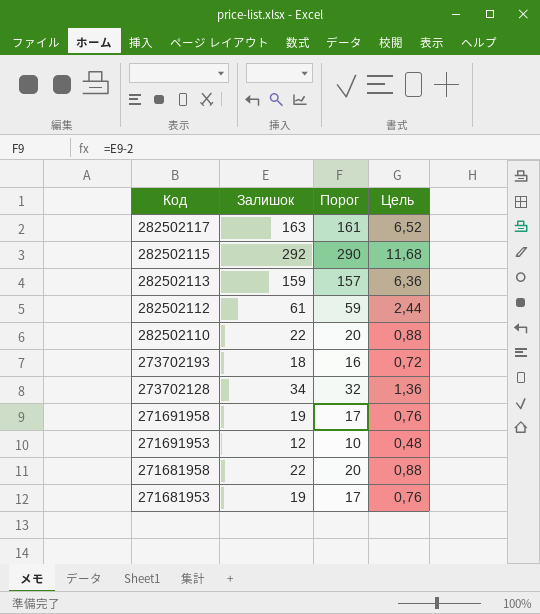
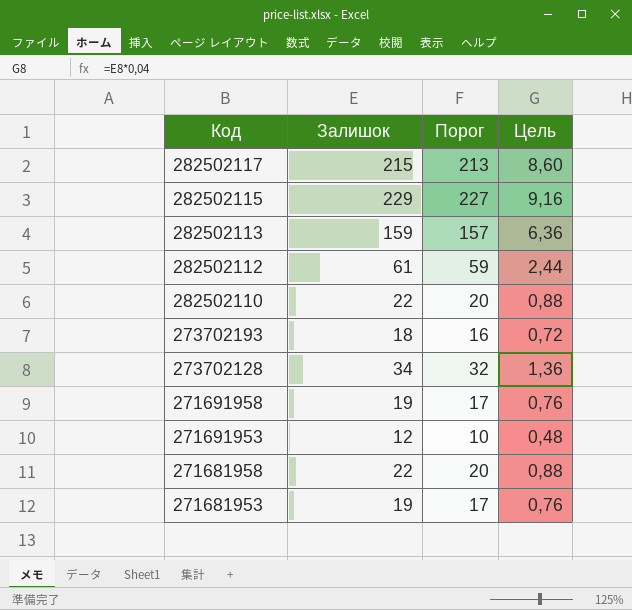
282502117 | Залишок: 163 -> 215
282502117 | Порог: 161 -> 213
282502117 | Цель: 6,52 -> 8,60
282502115 | Залишок: 292 -> 229
282502115 | Порог: 290 -> 227
282502115 | Цель: 11,68 -> 9,16

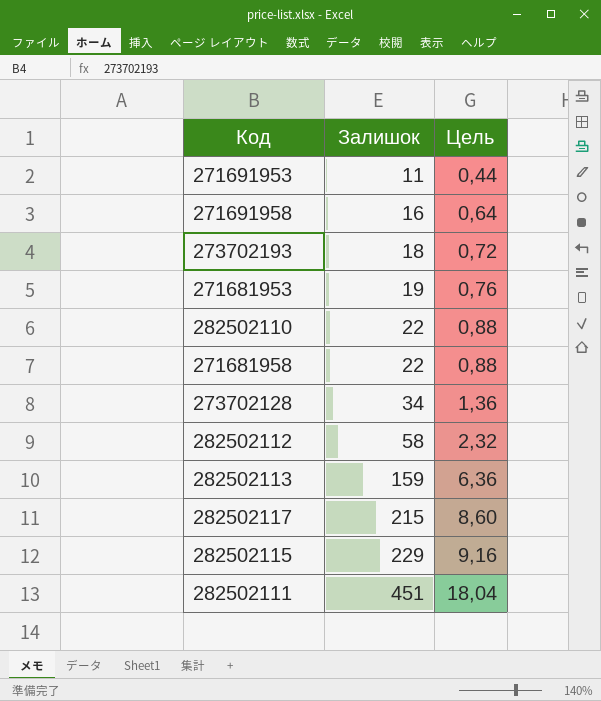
row order: Код descending -> Залишок ascending
column Порог | formula: [Залишок] - 2 -> none
271691953 | Залишок: 12 -> 11
271691953 | Цель: 0,48 -> 0,44
271691958 | Залишок: 19 -> 16
271691958 | Цель: 0,76 -> 0,64
282502112 | Залишок: 61 -> 58
282502112 | Цель: 2,44 -> 2,32
row 282502111: none -> 451 | 18,04

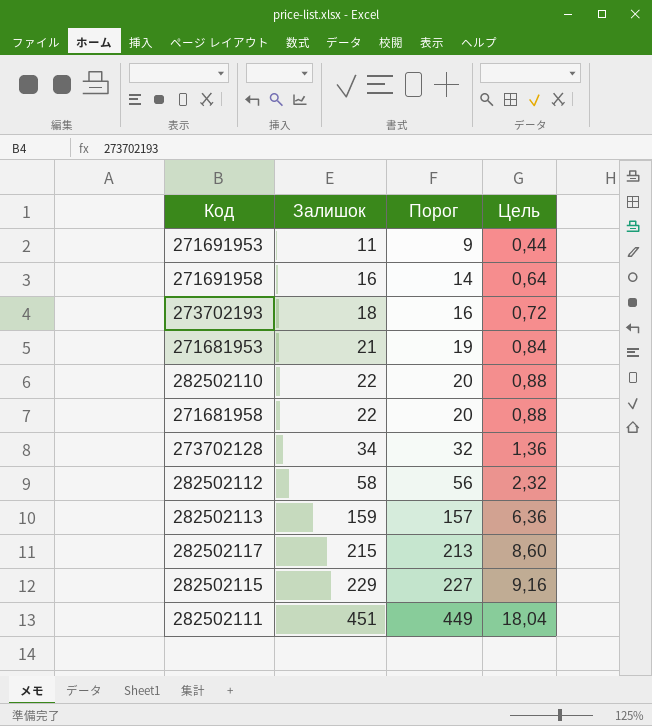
column Порог | formula: none -> [Залишок] - 2
271681953 | Залишок: 19 -> 21
271681953 | Цель: 0,76 -> 0,84

